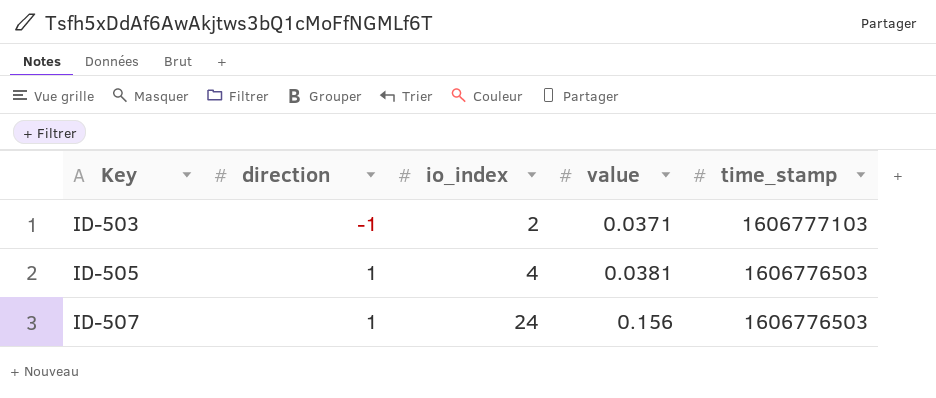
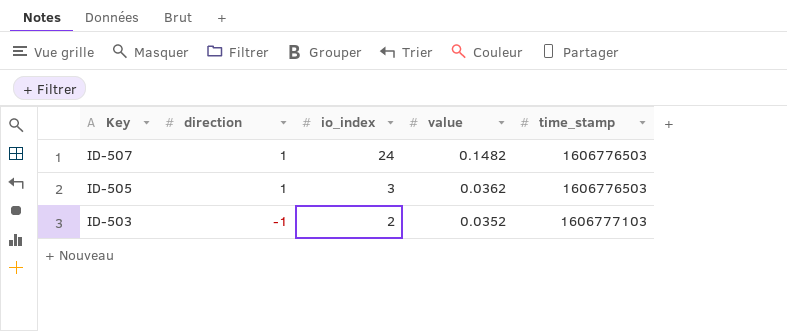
row order: Key ascending -> Key descending
ID-507 | value: 0.156 -> 0.1482
ID-505 | io_index: 4 -> 3
ID-505 | value: 0.0381 -> 0.0362
ID-503 | value: 0.0371 -> 0.0352

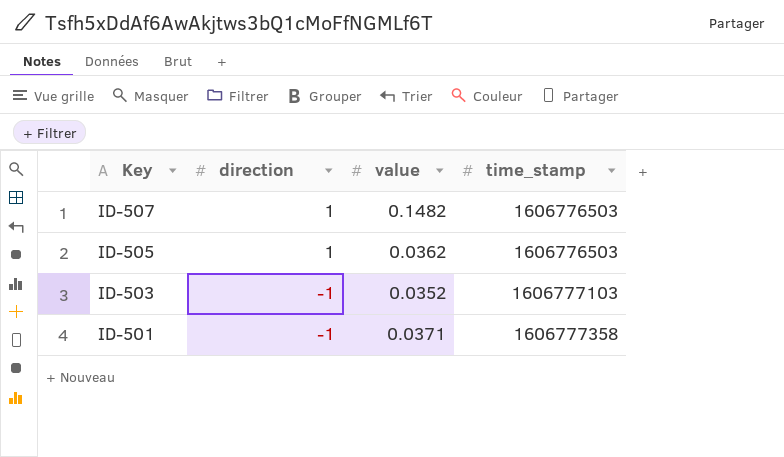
column io_index | position: 3 -> none
row ID-501: none -> -1 | 0.0371 | 1606777358

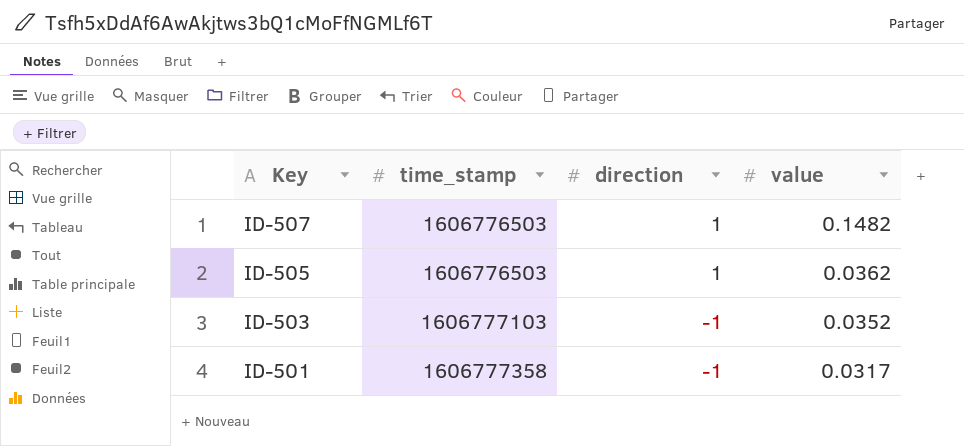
column time_stamp | position: 4 -> 2
ID-501 | value: 0.0371 -> 0.0317

